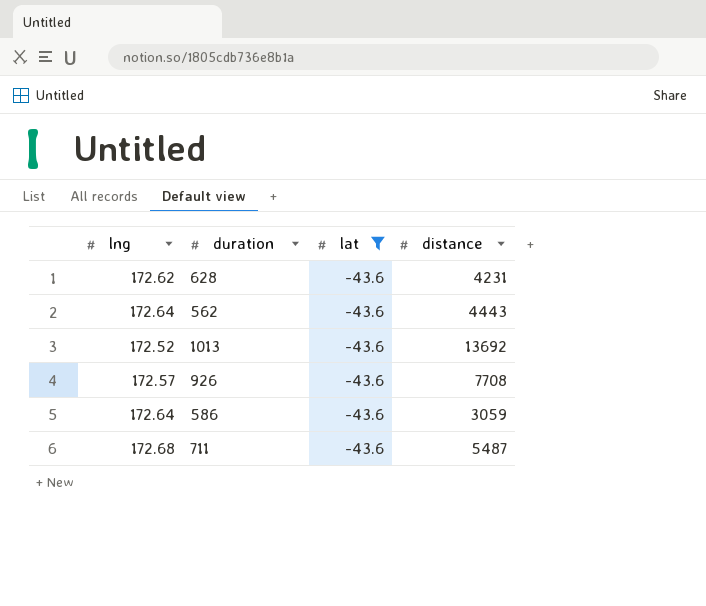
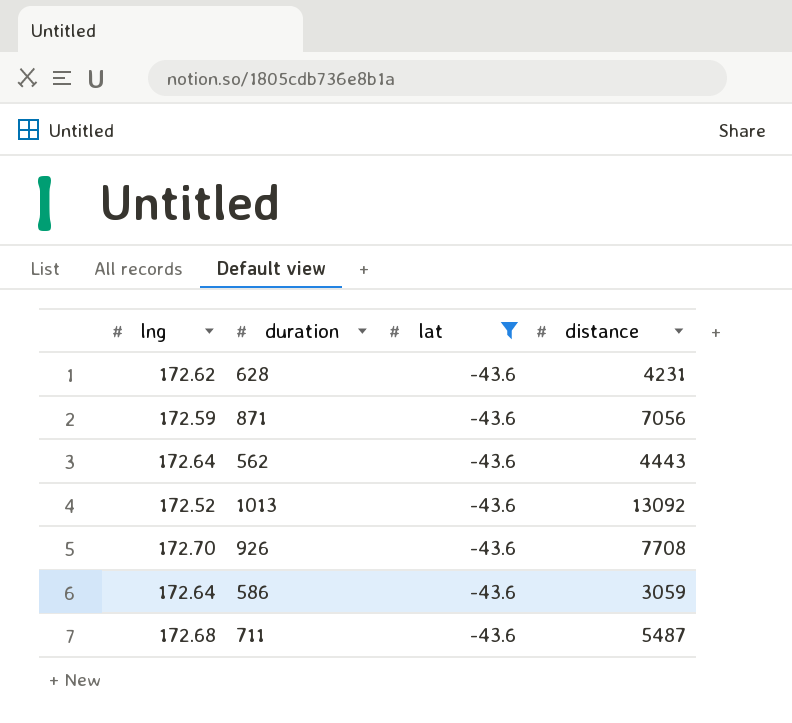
row 871: none -> 172.59 | -43.6 | 7056
1013 | distance: 13692 -> 13092
926 | lng: 172.57 -> 172.70

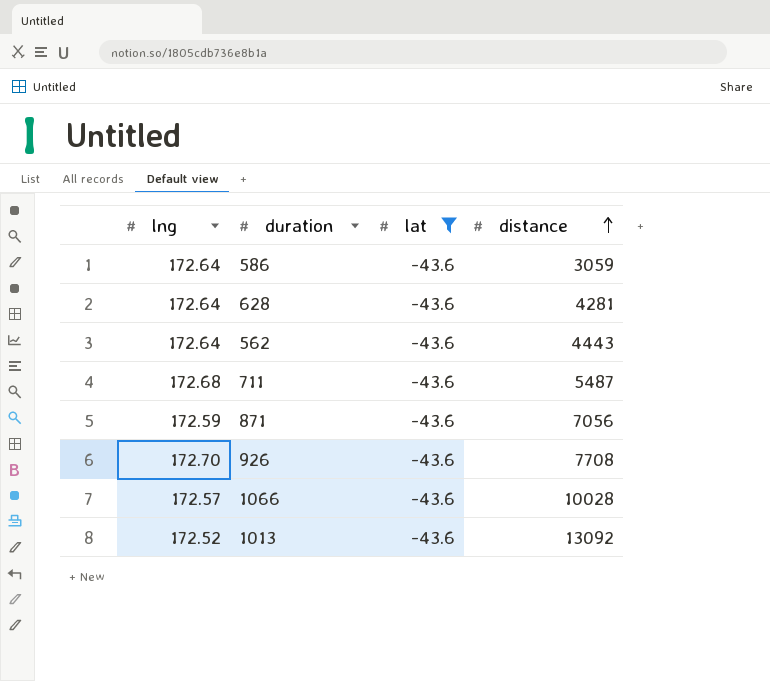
row order: none -> distance ascending
628 | lng: 172.62 -> 172.64
628 | distance: 4231 -> 4281
row 1066: none -> 172.57 | -43.6 | 10028

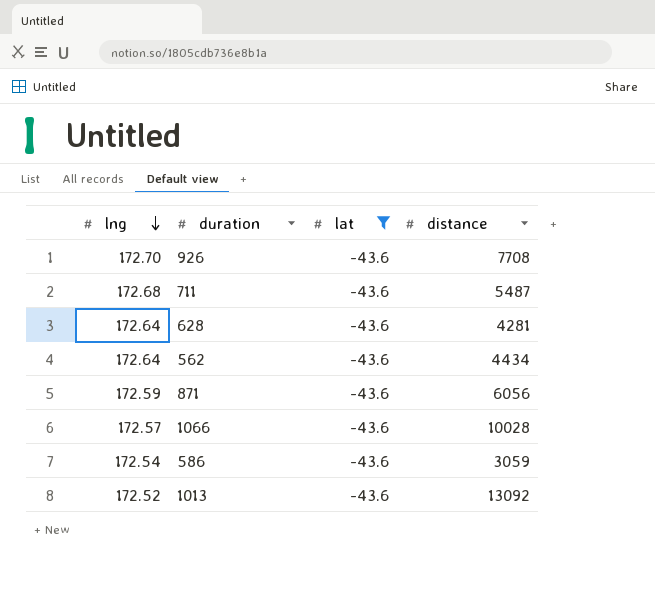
row order: distance ascending -> lng descending
562 | distance: 4443 -> 4434
871 | distance: 7056 -> 6056
586 | lng: 172.64 -> 172.54

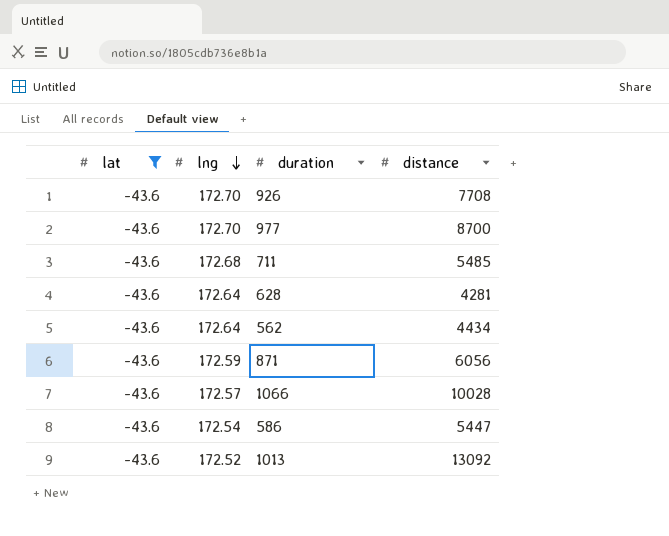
column lat | position: 3 -> 1
row 977: none -> -43.6 | 172.70 | 8700
711 | distance: 5487 -> 5485
586 | distance: 3059 -> 5447

